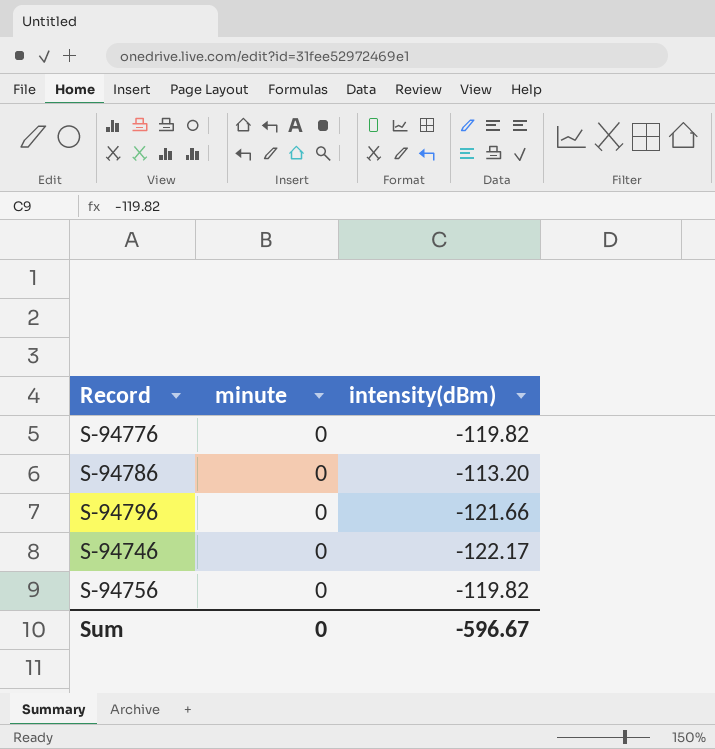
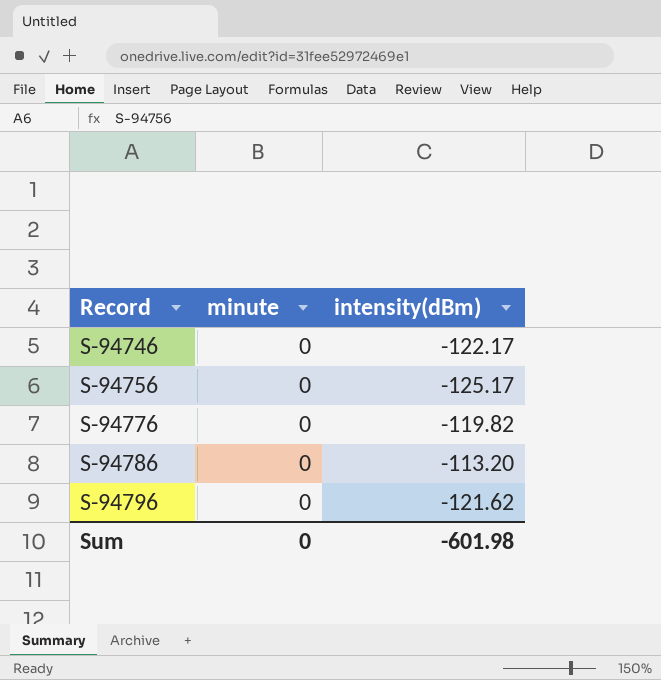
row order: none -> Record ascending
S-94756 | intensity(dBm): -119.82 -> -125.17
S-94796 | intensity(dBm): -121.66 -> -121.62
Sum | intensity(dBm): -596.67 -> -601.98

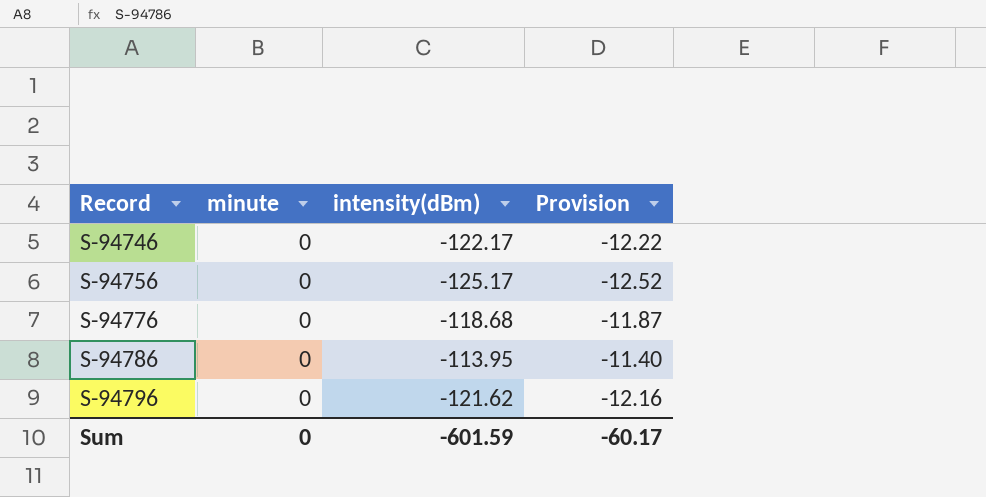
column Provision | formula: none -> [intensity(dBm)] * 0.1
S-94776 | intensity(dBm): -119.82 -> -118.68
S-94786 | intensity(dBm): -113.20 -> -113.95
Sum | intensity(dBm): -601.98 -> -601.59

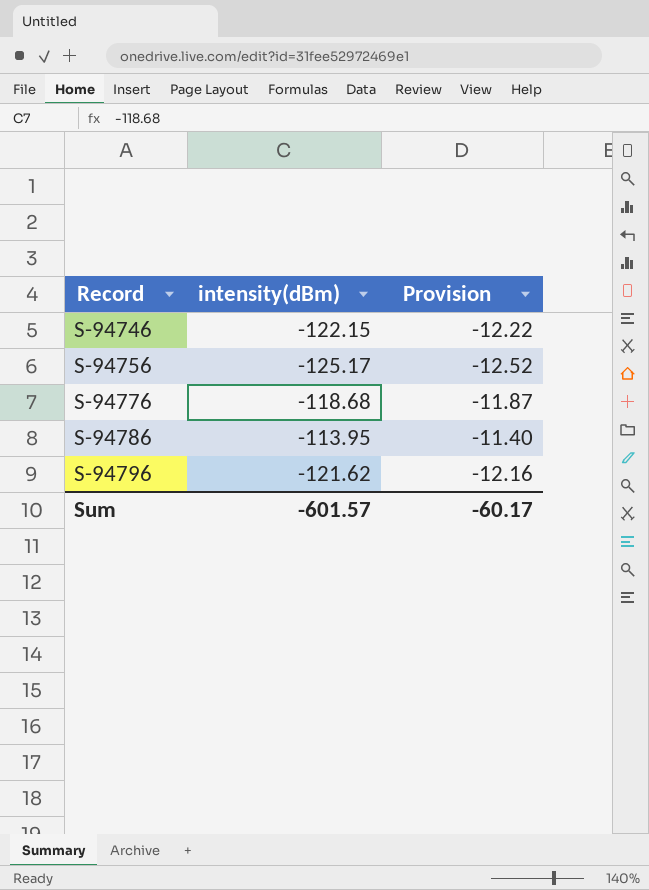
column minute | position: 2 -> none
S-94746 | intensity(dBm): -122.17 -> -122.15
Sum | intensity(dBm): -601.59 -> -601.57

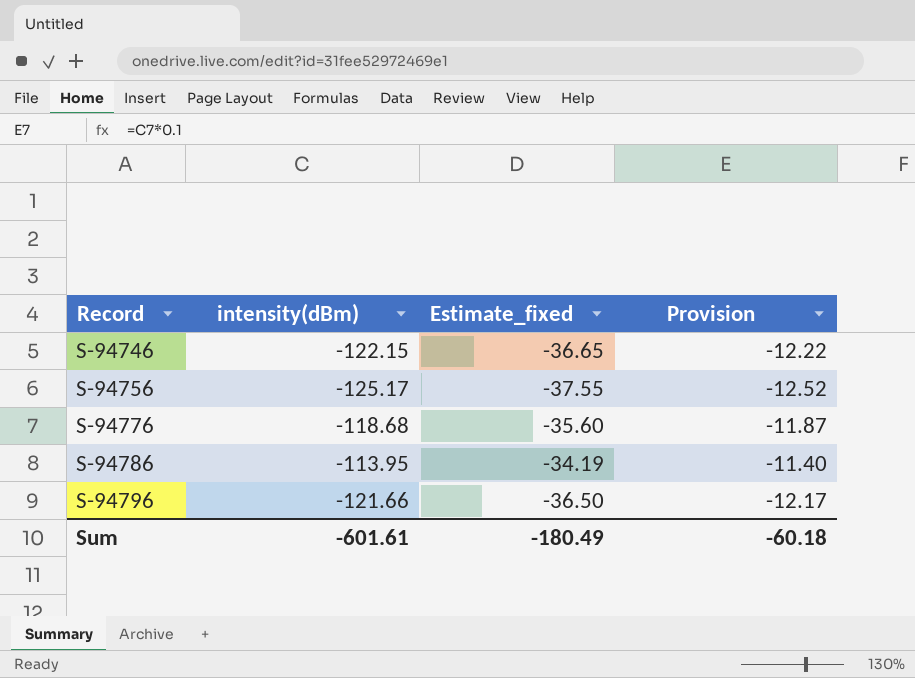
column Estimate_fixed | formula: none -> [intensity(dBm)] * 0.3
S-94796 | intensity(dBm): -121.62 -> -121.66
S-94796 | Provision: -12.16 -> -12.17
Sum | intensity(dBm): -601.57 -> -601.61
Sum | Provision: -60.17 -> -60.18

